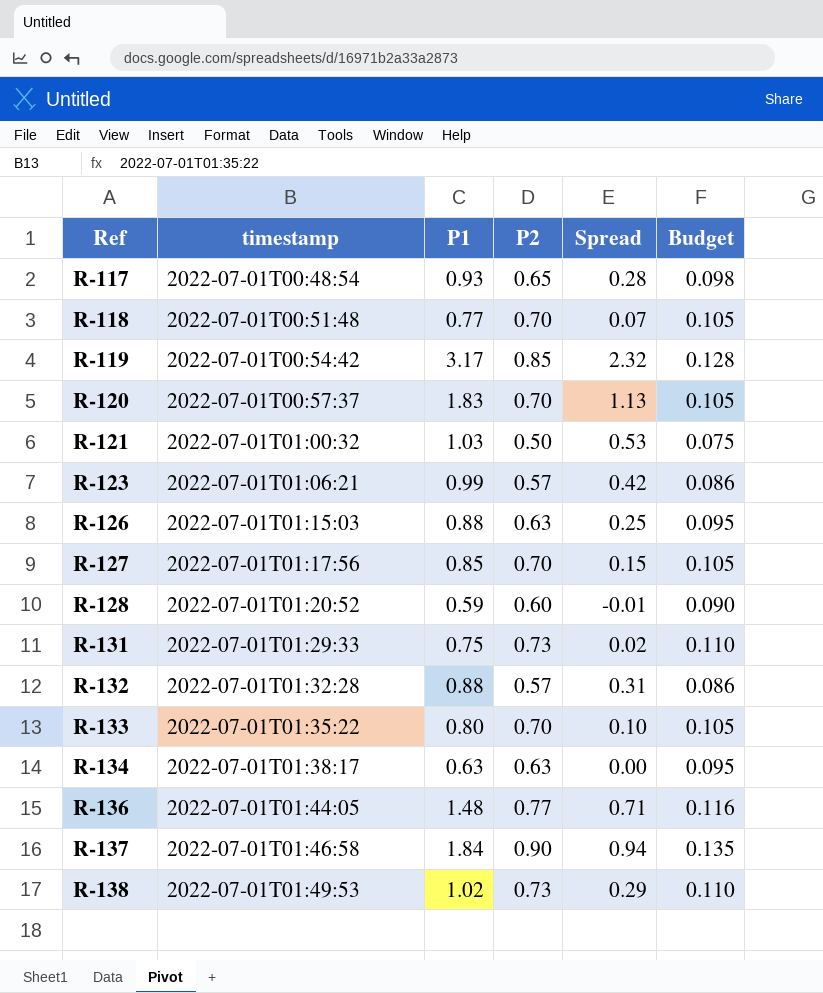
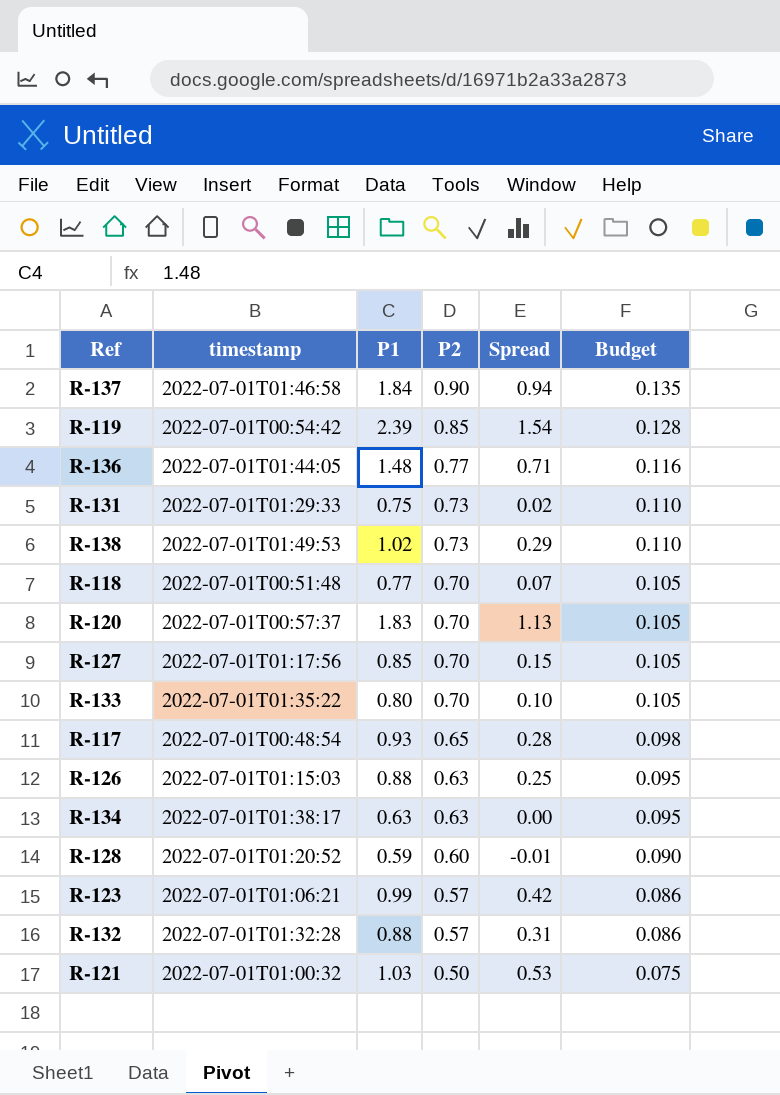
row order: Ref ascending -> P2 descending
R-119 | P1: 3.17 -> 2.39
R-119 | Spread: 2.32 -> 1.54

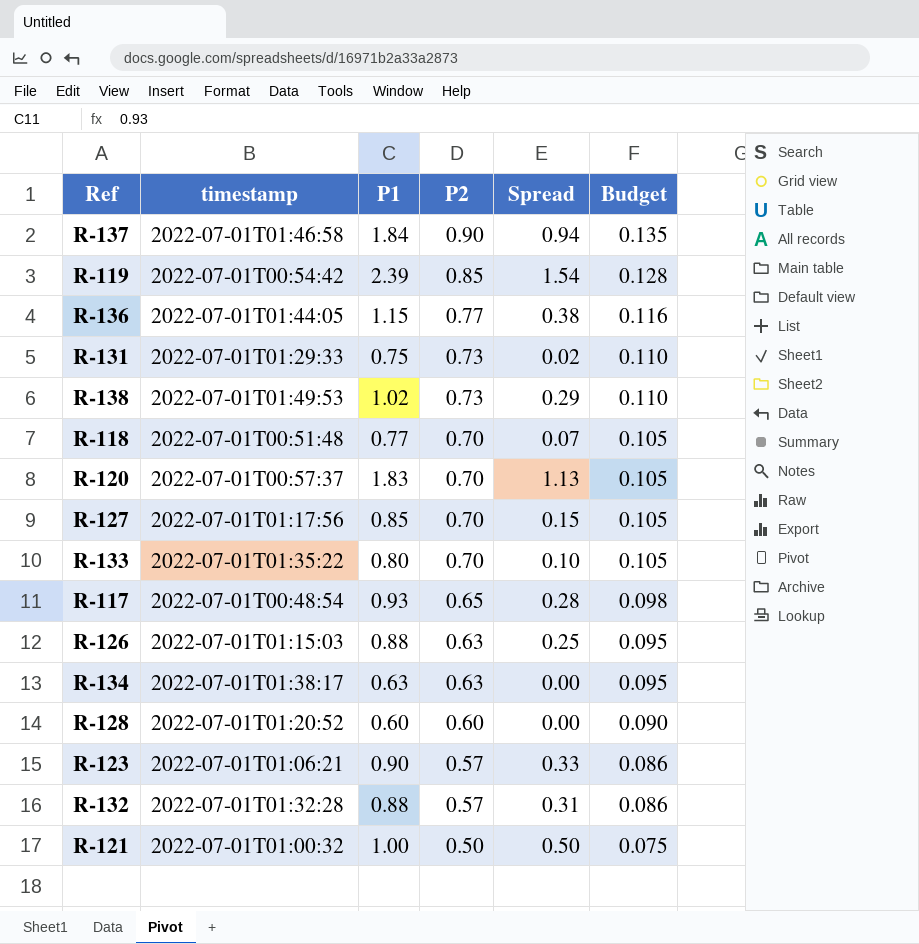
R-136 | P1: 1.48 -> 1.15
R-136 | Spread: 0.71 -> 0.38
R-128 | P1: 0.59 -> 0.60
R-128 | Spread: -0.01 -> 0.00
R-123 | P1: 0.99 -> 0.90
R-123 | Spread: 0.42 -> 0.33
R-121 | P1: 1.03 -> 1.00
R-121 | Spread: 0.53 -> 0.50

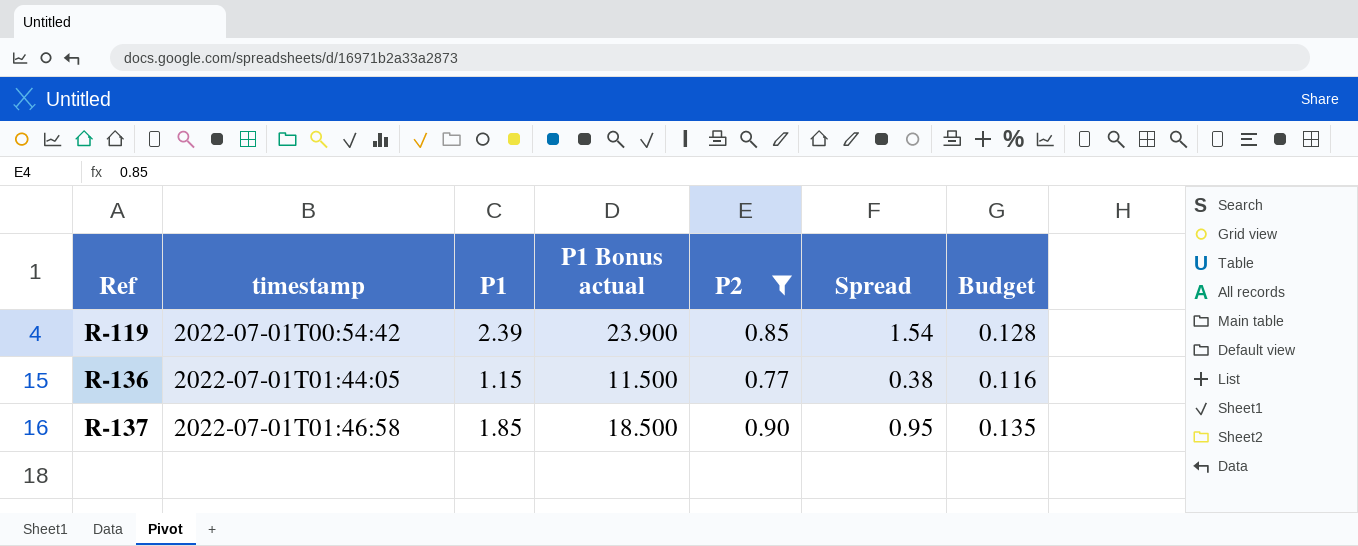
filter: none -> P2 >= 0.77
row order: P2 descending -> Ref ascending
column P1 Bonus actual | formula: none -> [P1] * 10
R-137 | P1: 1.84 -> 1.85
R-137 | Spread: 0.94 -> 0.95

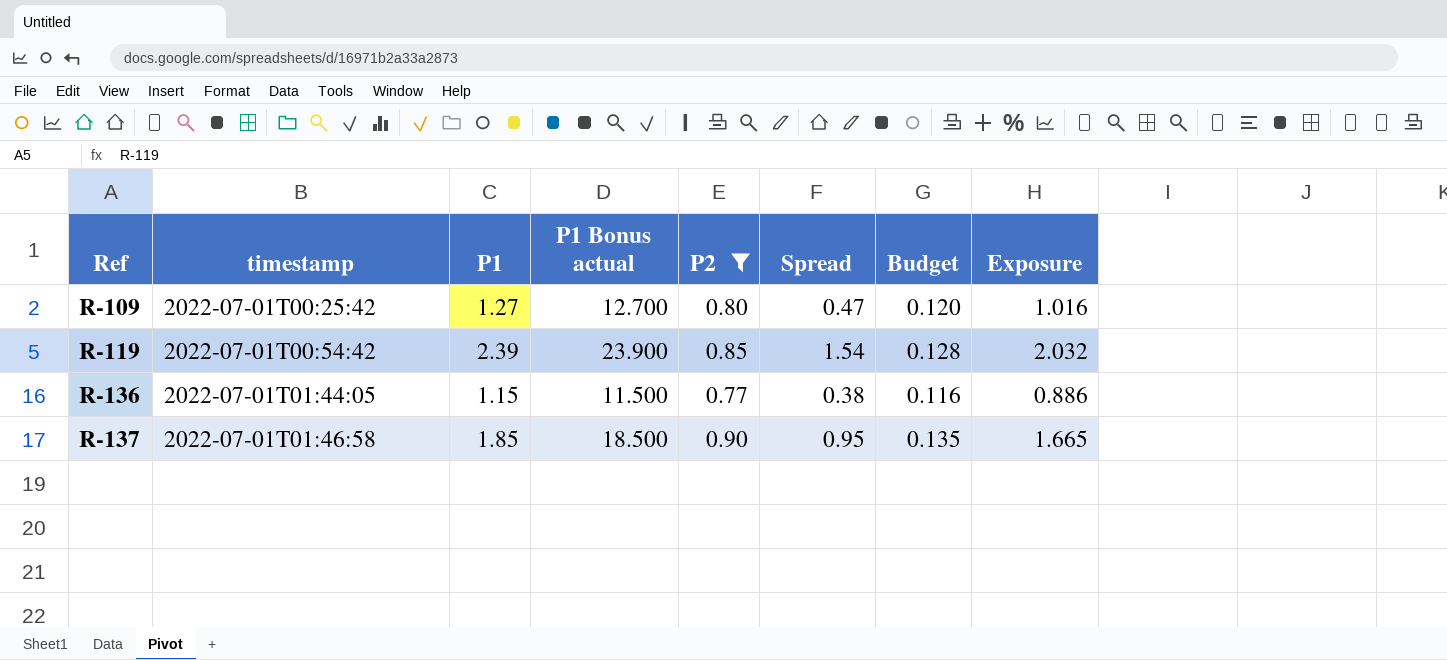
column Exposure | formula: none -> [P1] * [P2]
row R-109: none -> 2022-07-01T00:25:42 | 1.27 | 12.700 | 0.80 | 0.47 | 0.120 | 1.016

